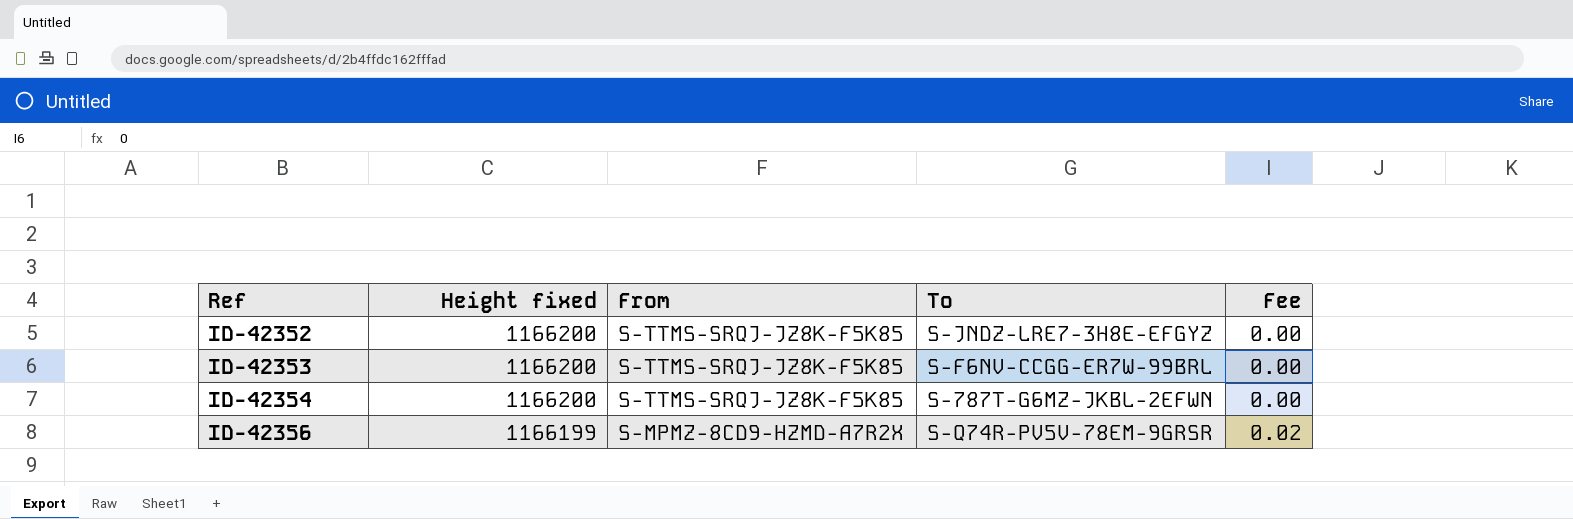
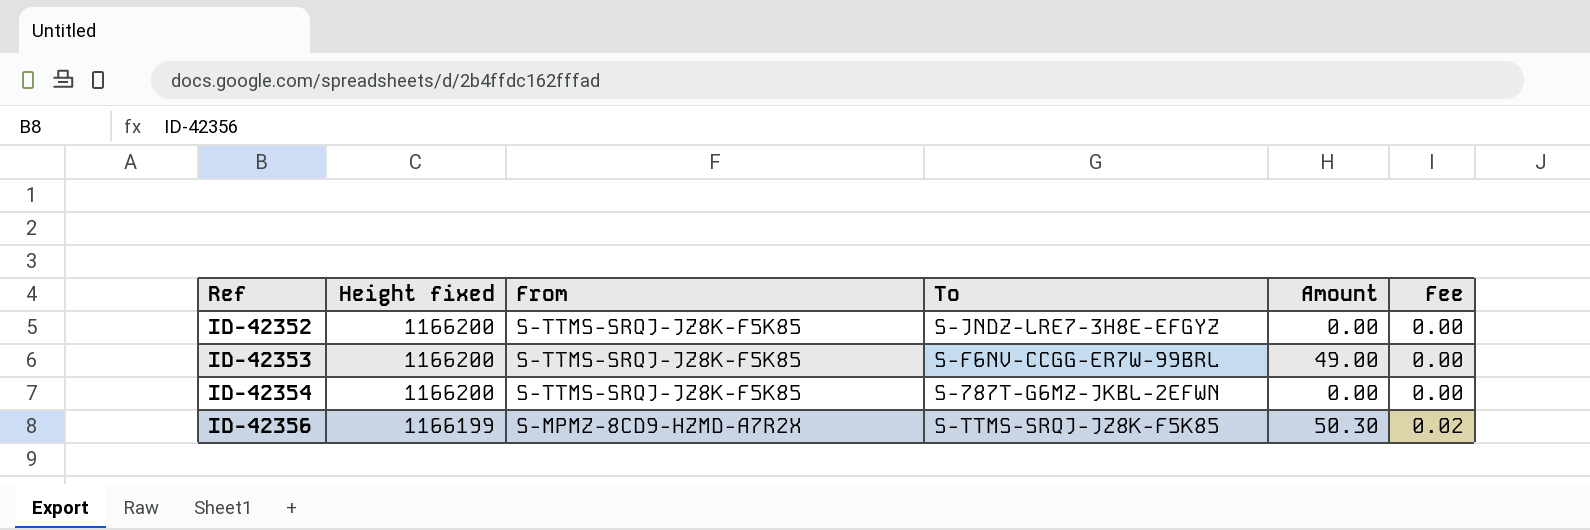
column Amount | position: none -> 5
ID-42356 | To: S-Q74R-PV5V-78EM-9GRSR -> S-TTMS-SRQJ-JZ8K-F5K85

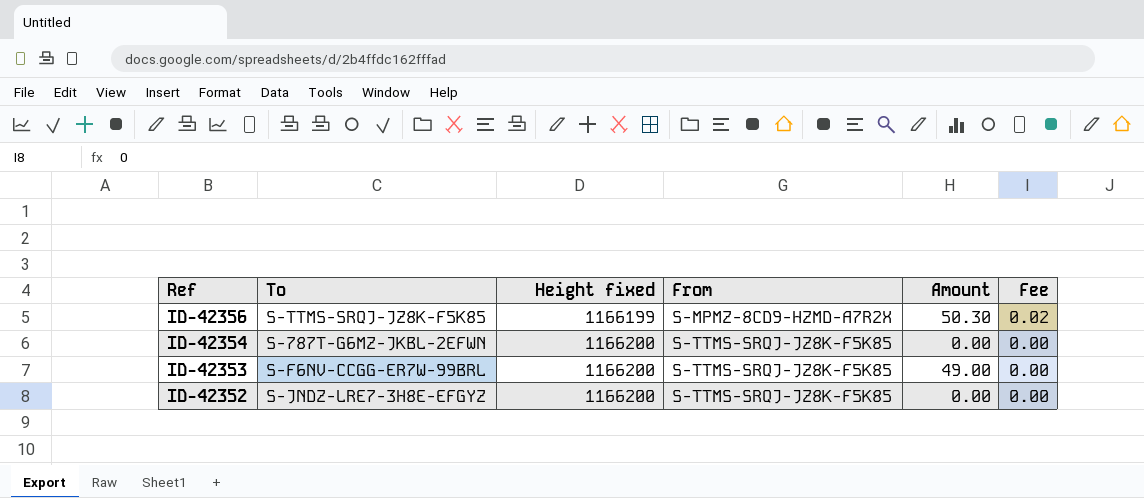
row order: Ref ascending -> Ref descending
column To | position: 4 -> 2

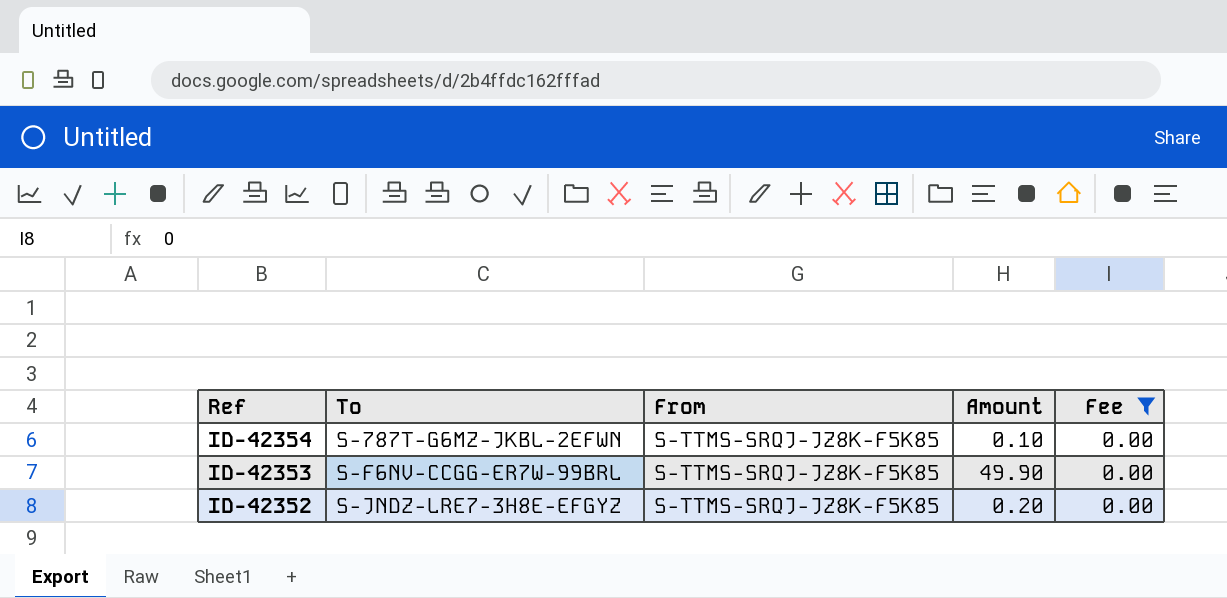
filter: none -> Fee = 0.00
column Height fixed | position: 3 -> none
ID-42354 | Amount: 0.00 -> 0.10
ID-42353 | Amount: 49.00 -> 49.90
ID-42352 | Amount: 0.00 -> 0.20

